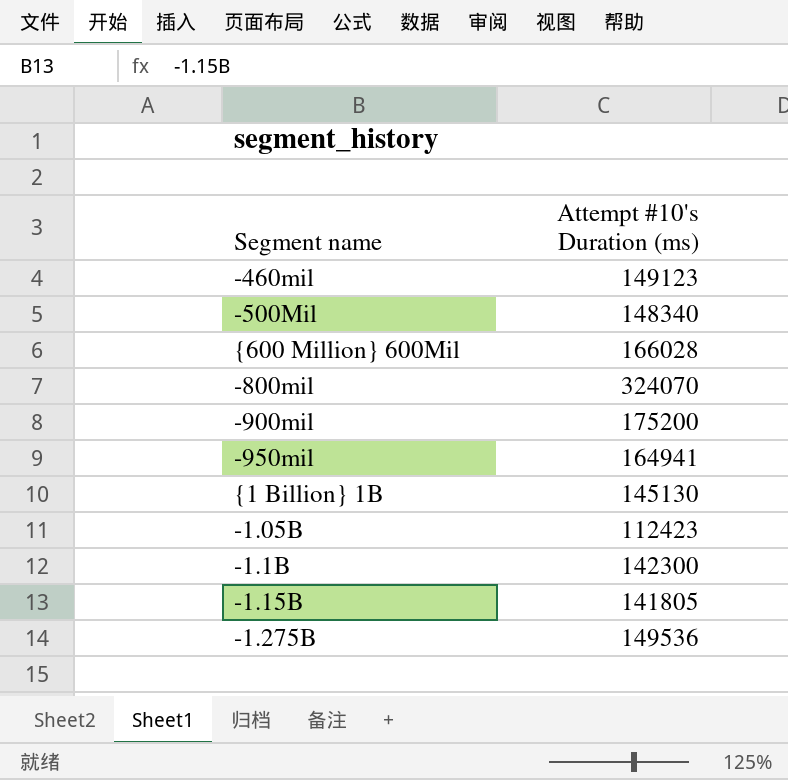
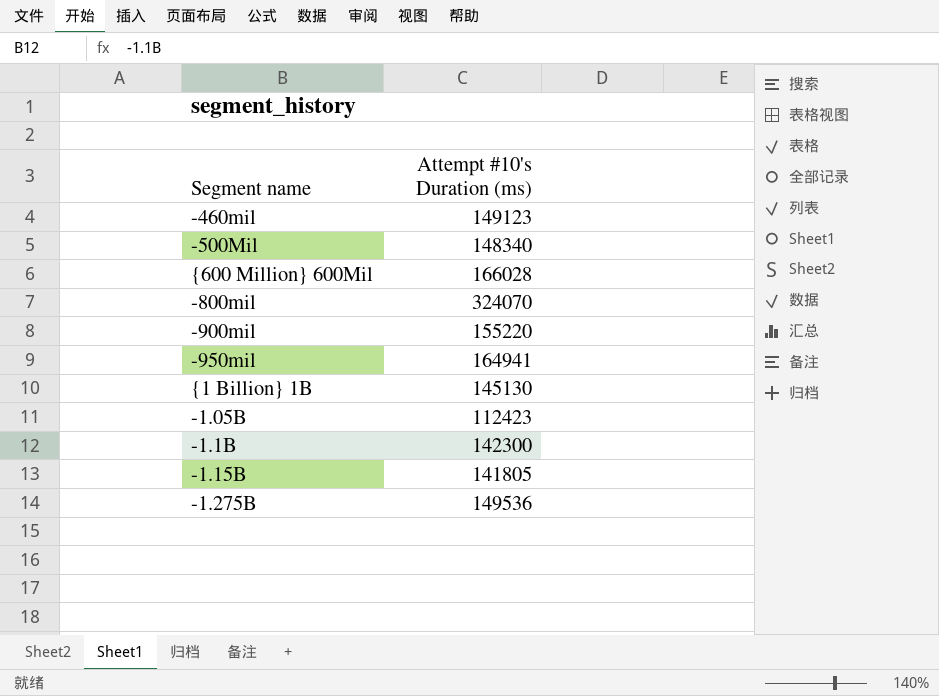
-900mil | Attempt #10's Duration (ms): 175200 -> 155220

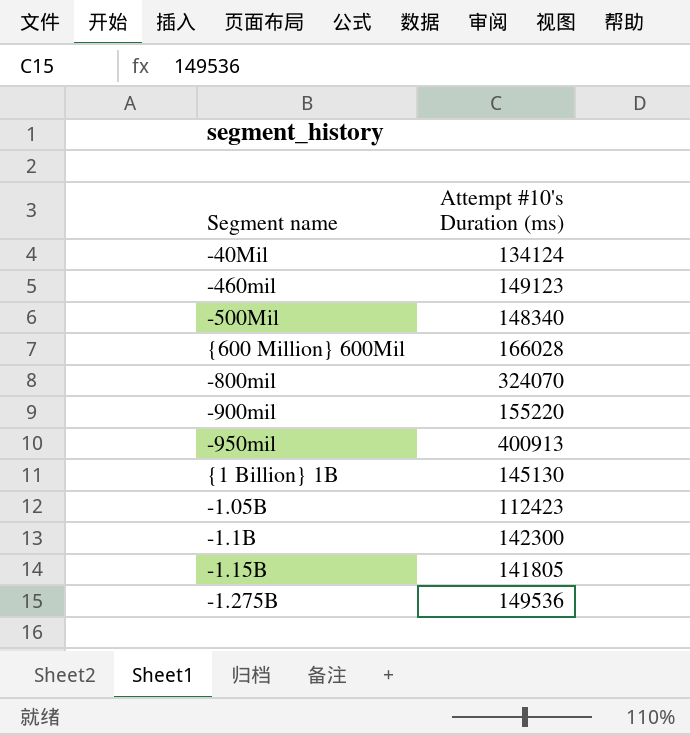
row -40Mil: none -> 134124
-950mil | Attempt #10's Duration (ms): 164941 -> 400913

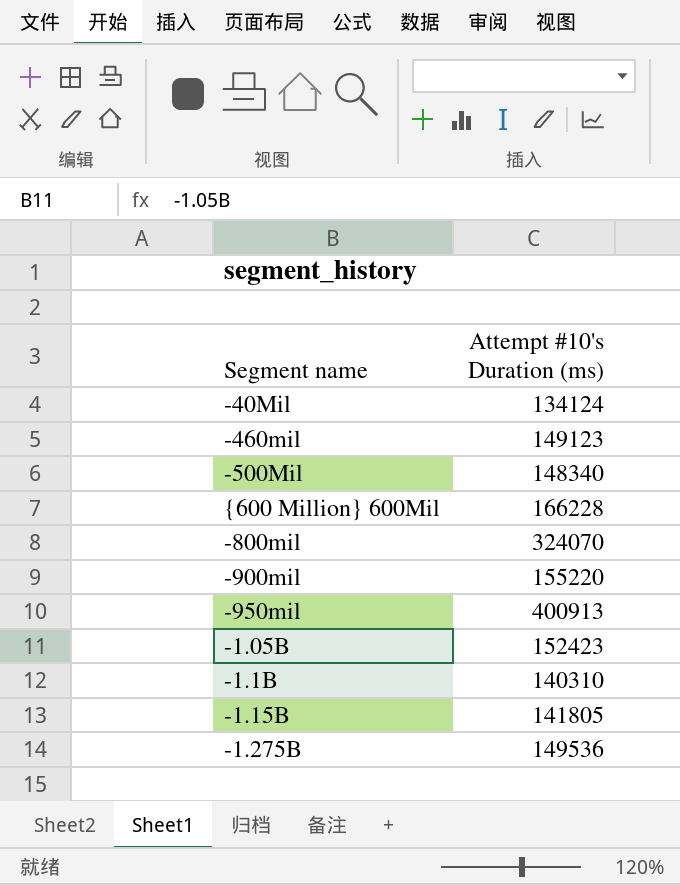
row {1 Billion} 1B: 145130 -> none
{600 Million} 600Mil | Attempt #10's Duration (ms): 166028 -> 166228
-1.05B | Attempt #10's Duration (ms): 112423 -> 152423
-1.1B | Attempt #10's Duration (ms): 142300 -> 140310

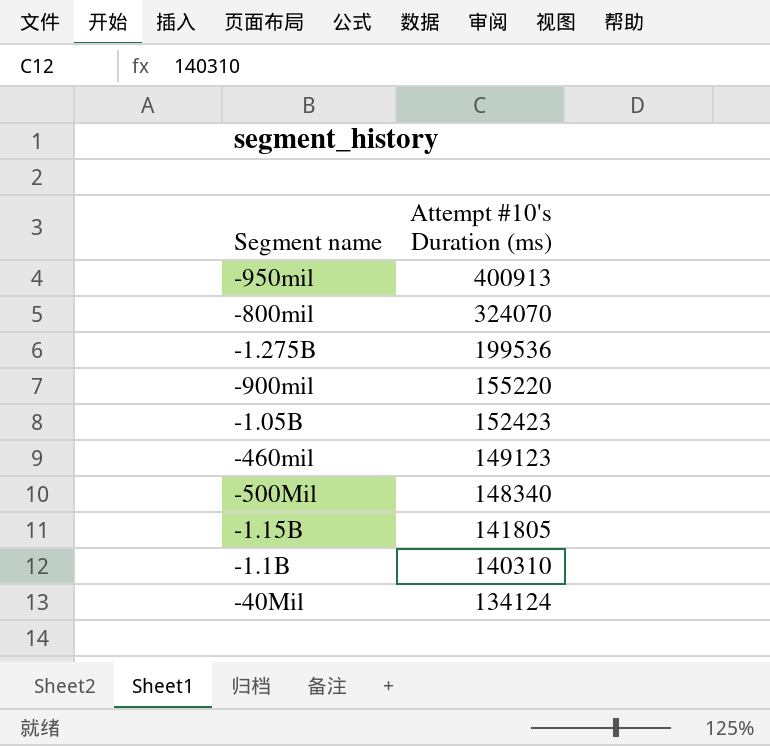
row order: none -> Attempt #10's Duration (ms) descending
row {600 Million} 600Mil: 166228 -> none
-1.275B | Attempt #10's Duration (ms): 149536 -> 199536

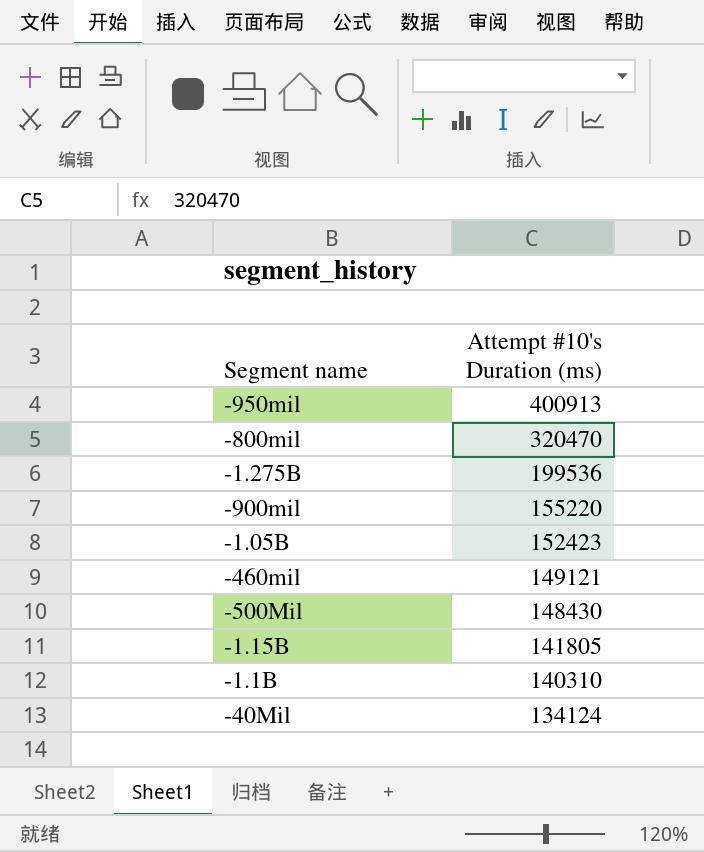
-800mil | Attempt #10's Duration (ms): 324070 -> 320470
-460mil | Attempt #10's Duration (ms): 149123 -> 149121
-500Mil | Attempt #10's Duration (ms): 148340 -> 148430

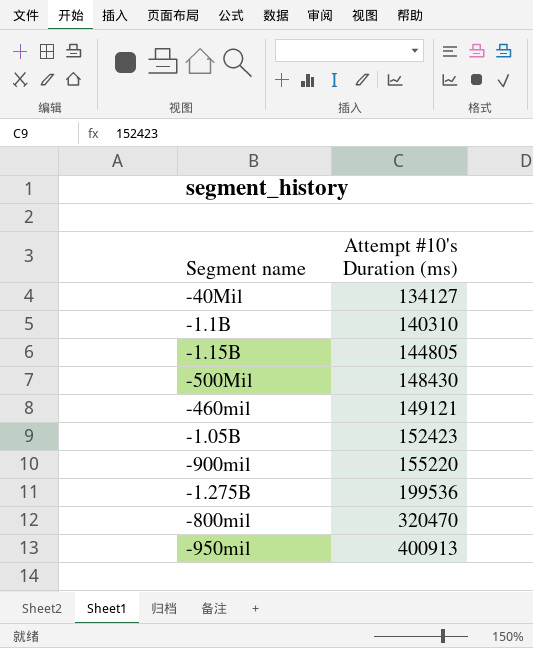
row order: Attempt #10's Duration (ms) descending -> Attempt #10's Duration (ms) ascending
-40Mil | Attempt #10's Duration (ms): 134124 -> 134127
-1.15B | Attempt #10's Duration (ms): 141805 -> 144805

